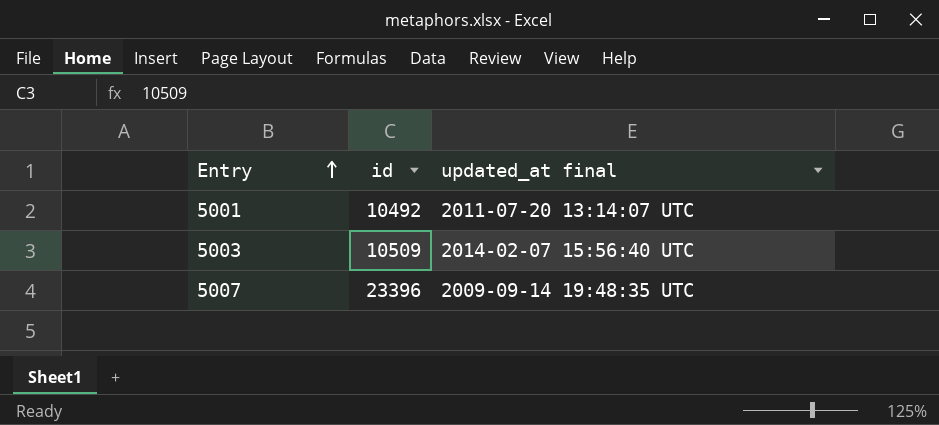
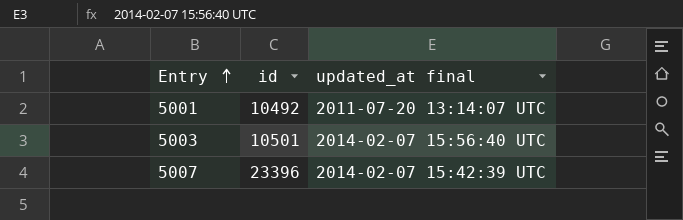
5003 | id: 10509 -> 10501
5007 | updated_at final: 2009-09-14 19:48:35 UTC -> 2014-02-07 15:42:39 UTC

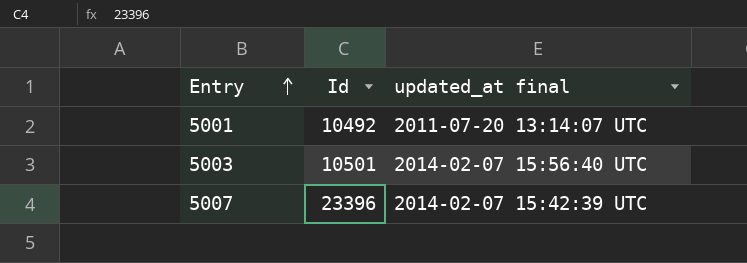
column name: id -> Id

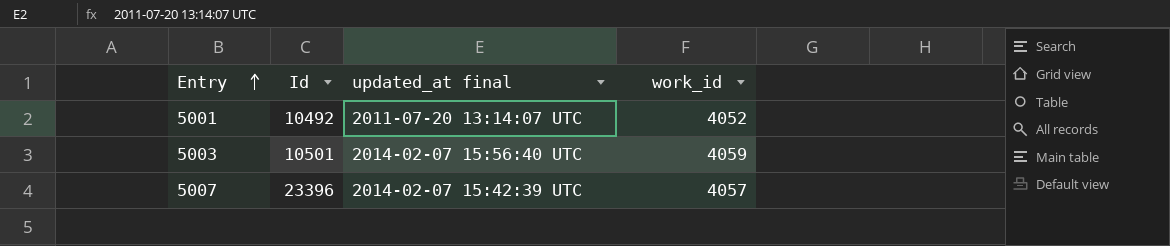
column work_id | position: none -> 4

